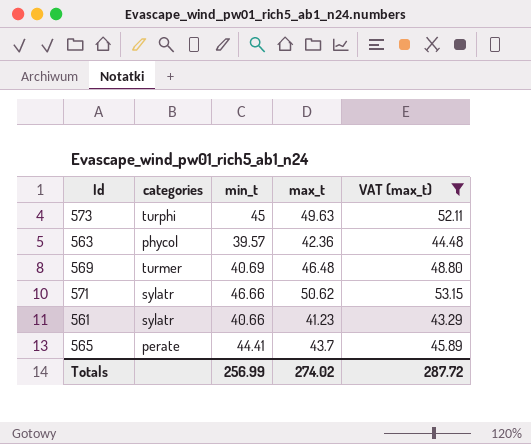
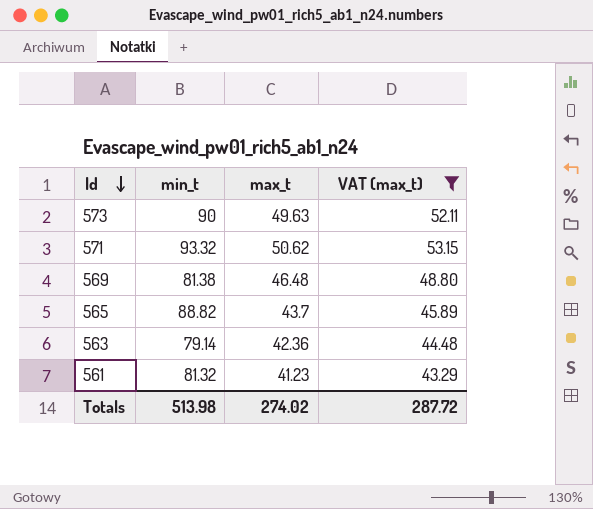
row order: none -> Id descending
column categories | position: 2 -> none
573 | min_t: 45 -> 90
571 | min_t: 46.66 -> 93.32
569 | min_t: 40.69 -> 81.38
565 | min_t: 44.41 -> 88.82
563 | min_t: 39.57 -> 79.14
561 | min_t: 40.66 -> 81.32
Totals | min_t: 256.99 -> 513.98

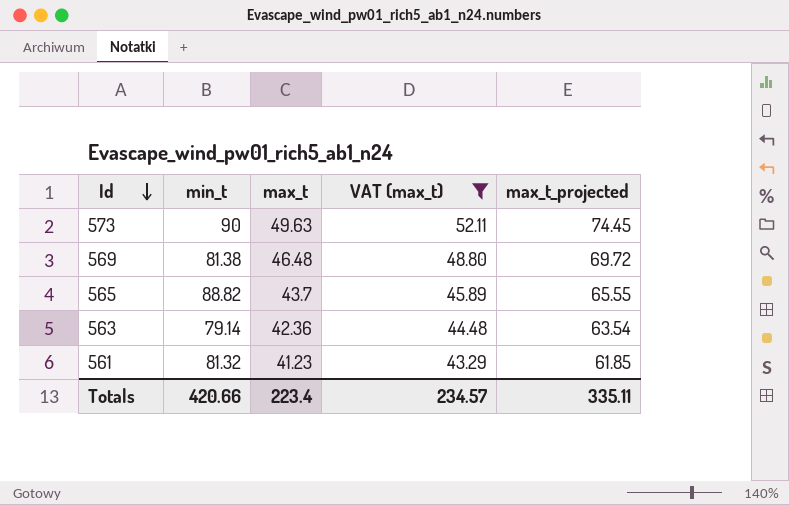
column max_t_projected | formula: none -> [max_t] * 1.5
row 571: 93.32 | 50.62 | 53.15 -> none
Totals | min_t: 513.98 -> 420.66
Totals | max_t: 274.02 -> 223.4
Totals | VAT (max_t): 287.72 -> 234.57

